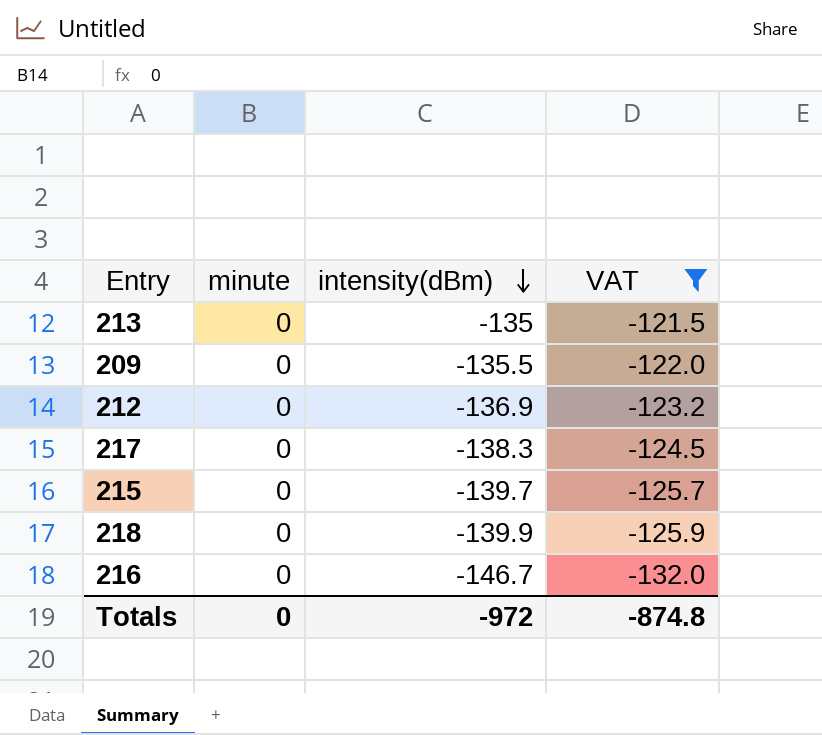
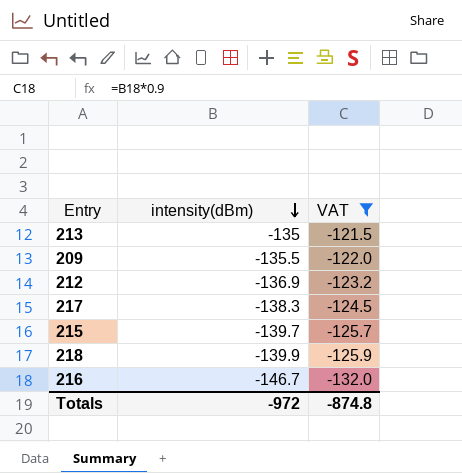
column minute | position: 2 -> none

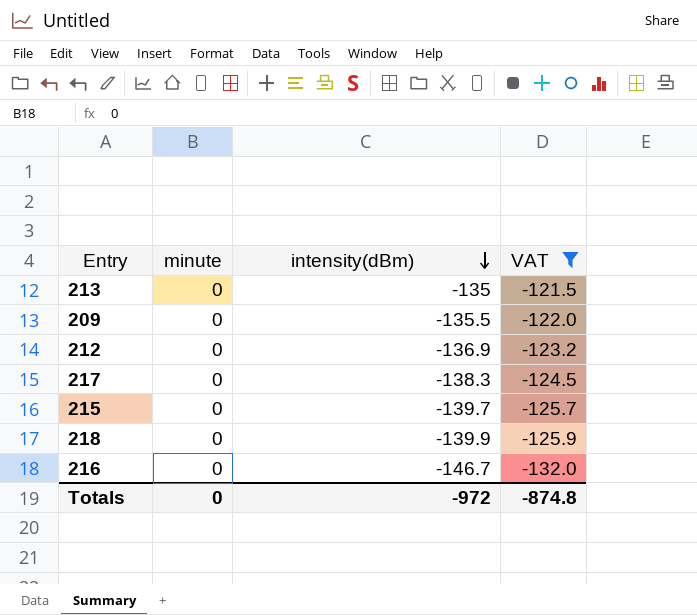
column minute | position: none -> 2

